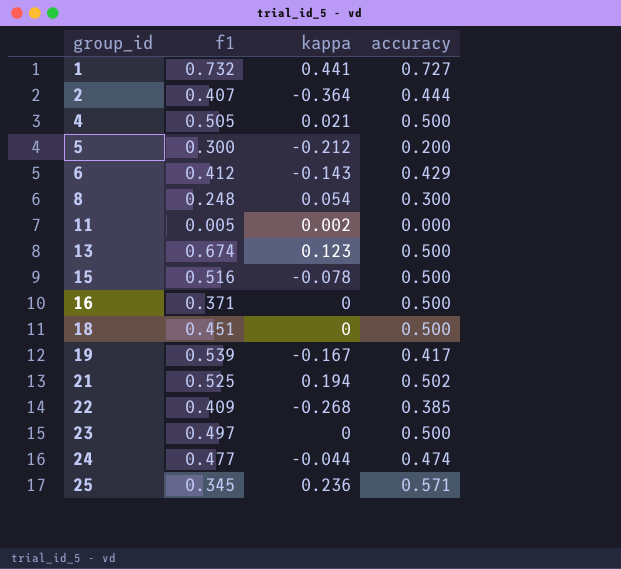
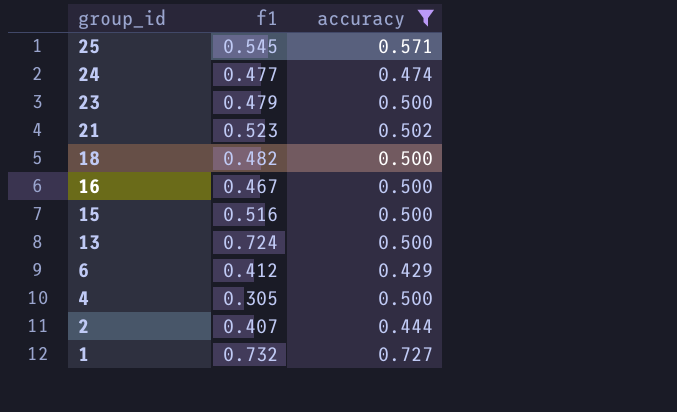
filter: none -> accuracy >= 0.429
row order: group_id ascending -> group_id descending
column kappa | position: 3 -> none
25 | f1: 0.345 -> 0.545
23 | f1: 0.497 -> 0.479
21 | f1: 0.525 -> 0.523
18 | f1: 0.451 -> 0.482
16 | f1: 0.371 -> 0.467
13 | f1: 0.674 -> 0.724
4 | f1: 0.505 -> 0.305

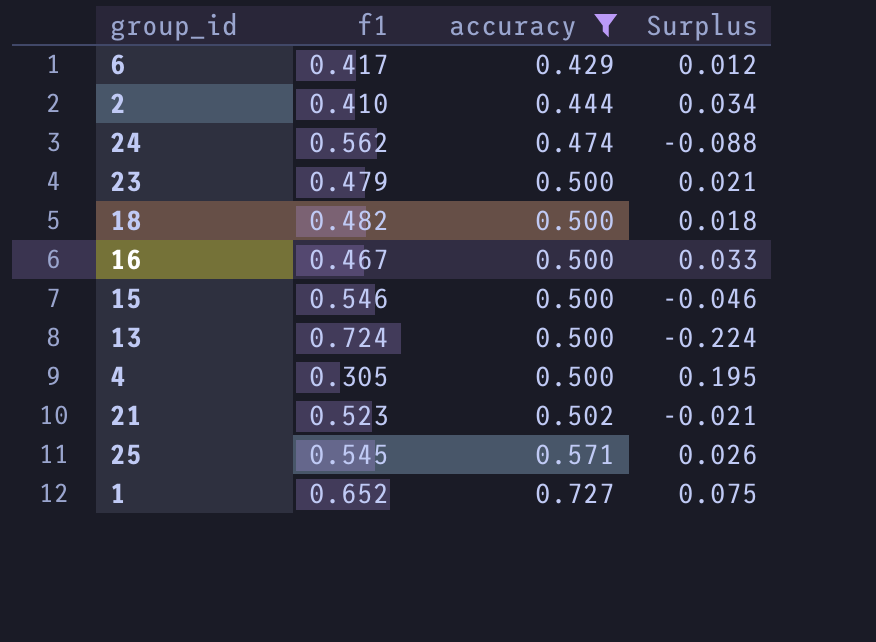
row order: group_id descending -> accuracy ascending
column Surplus | formula: none -> [accuracy] - [f1]
6 | f1: 0.412 -> 0.417
2 | f1: 0.407 -> 0.410
24 | f1: 0.477 -> 0.562
15 | f1: 0.516 -> 0.546
1 | f1: 0.732 -> 0.652

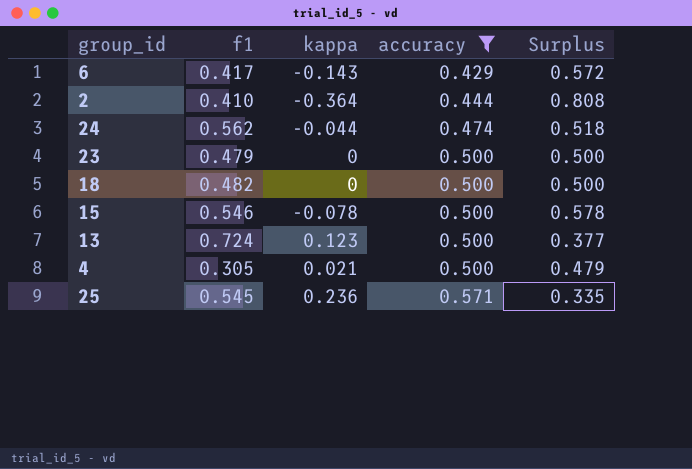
column kappa | position: none -> 3
column Surplus | formula: [accuracy] - [f1] -> [accuracy] - [kappa]
row 16: 0.467 | 0.500 | 0.033 -> none
row 21: 0.523 | 0.502 | -0.021 -> none
row 1: 0.652 | 0.727 | 0.075 -> none

